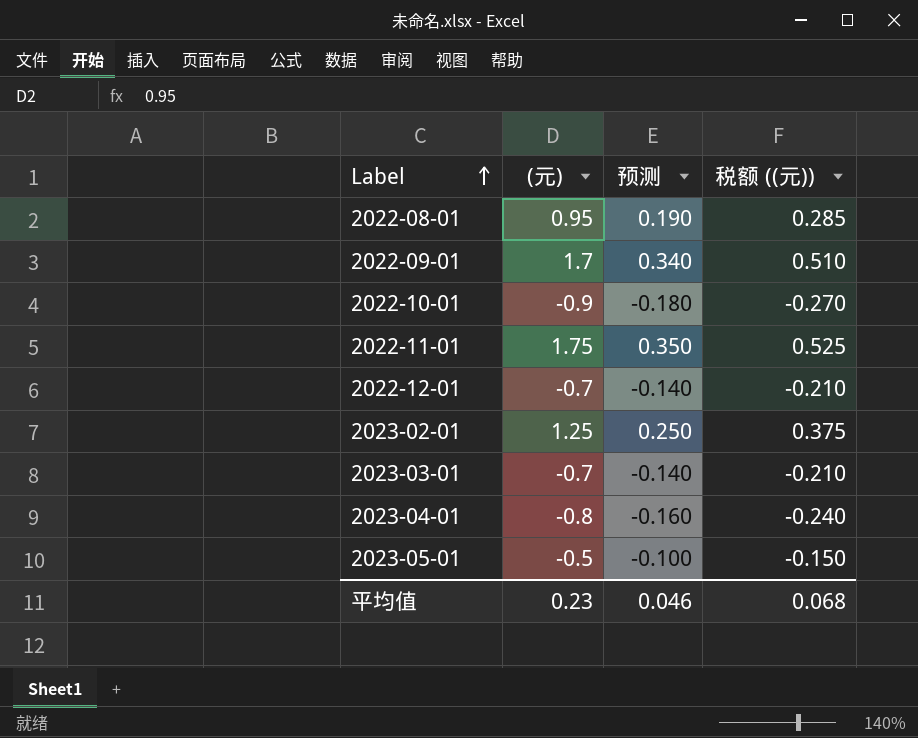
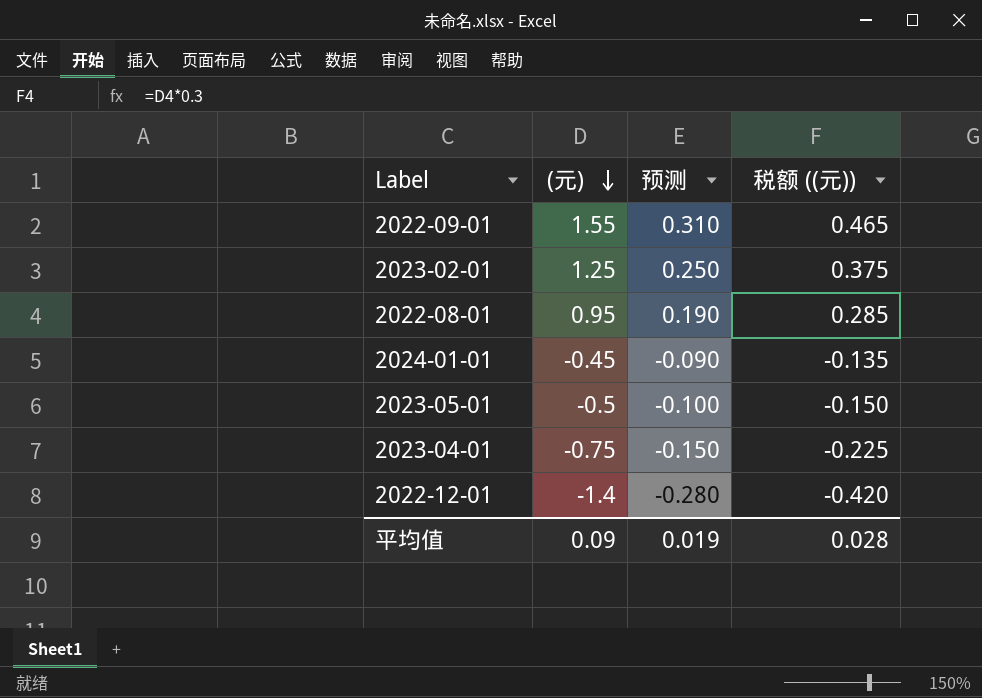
row order: Label ascending -> (元) descending
row 2022-10-01: -0.9 | -0.180 | -0.270 -> none
row 2022-11-01: 1.75 | 0.350 | 0.525 -> none
row 2023-03-01: -0.7 | -0.140 | -0.210 -> none
2022-09-01 | (元): 1.7 -> 1.55
2022-09-01 | 预测: 0.340 -> 0.310
2022-09-01 | 税额 ((元)): 0.510 -> 0.465
row 2024-01-01: none -> -0.45 | -0.090 | -0.135
2023-04-01 | (元): -0.8 -> -0.75
2023-04-01 | 预测: -0.160 -> -0.150
2023-04-01 | 税额 ((元)): -0.240 -> -0.225
2022-12-01 | (元): -0.7 -> -1.4
2022-12-01 | 预测: -0.140 -> -0.280
2022-12-01 | 税额 ((元)): -0.210 -> -0.420
平均值 | (元): 0.23 -> 0.09
平均值 | 预测: 0.046 -> 0.019
平均值 | 税额 ((元)): 0.068 -> 0.028

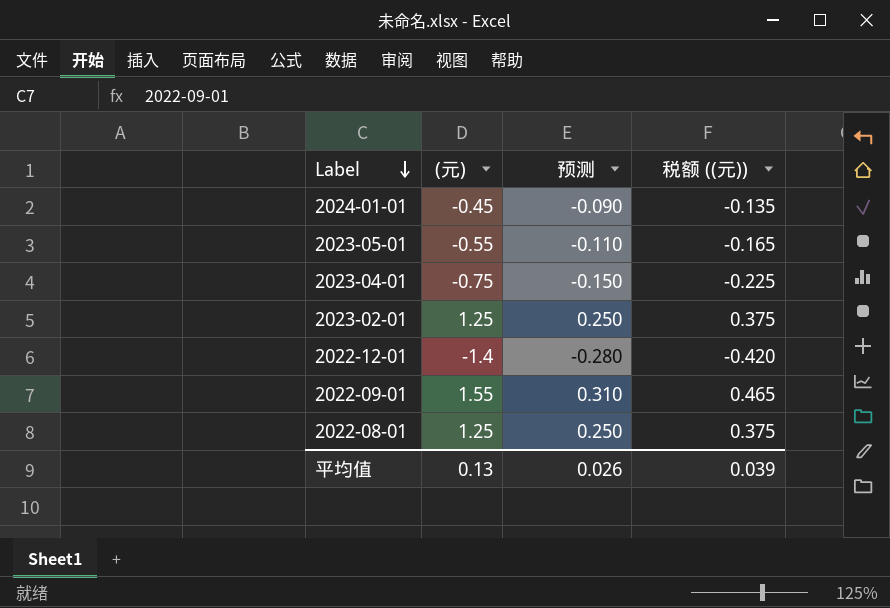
row order: (元) descending -> Label descending
2023-05-01 | (元): -0.5 -> -0.55
2023-05-01 | 预测: -0.100 -> -0.110
2023-05-01 | 税额 ((元)): -0.150 -> -0.165
2022-08-01 | (元): 0.95 -> 1.25
2022-08-01 | 预测: 0.190 -> 0.250
2022-08-01 | 税额 ((元)): 0.285 -> 0.375
平均值 | (元): 0.09 -> 0.13
平均值 | 预测: 0.019 -> 0.026
平均值 | 税额 ((元)): 0.028 -> 0.039

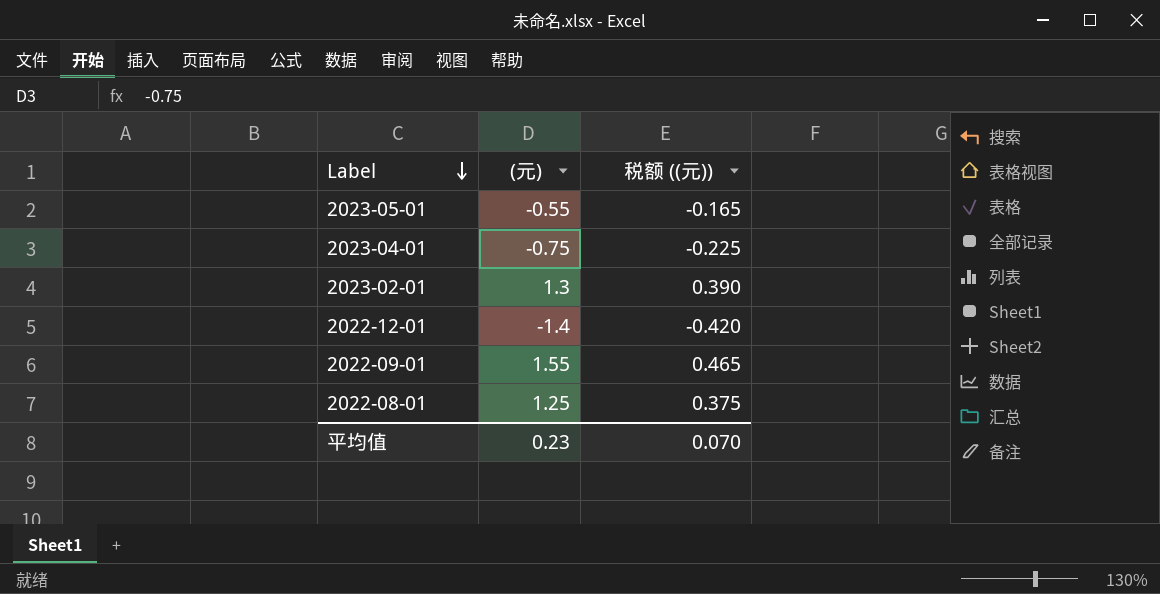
column 预测 | formula: [(元)] * 0.2 -> none
row 2024-01-01: -0.45 | -0.090 | -0.135 -> none
2023-02-01 | (元): 1.25 -> 1.3
2023-02-01 | 税额 ((元)): 0.375 -> 0.390
平均值 | (元): 0.13 -> 0.23
平均值 | 税额 ((元)): 0.039 -> 0.070

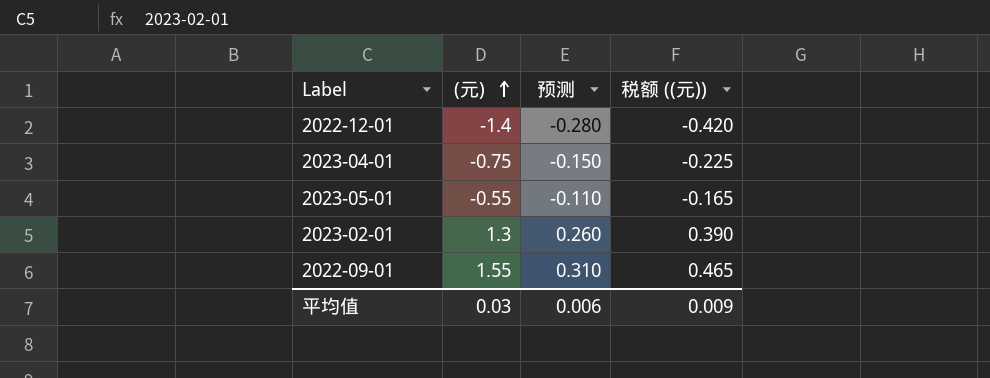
row order: Label descending -> (元) ascending
column 预测 | formula: none -> [(元)] * 0.2
row 2022-08-01: 1.25 | 0.375 -> none
平均值 | (元): 0.23 -> 0.03
平均值 | 税额 ((元)): 0.070 -> 0.009

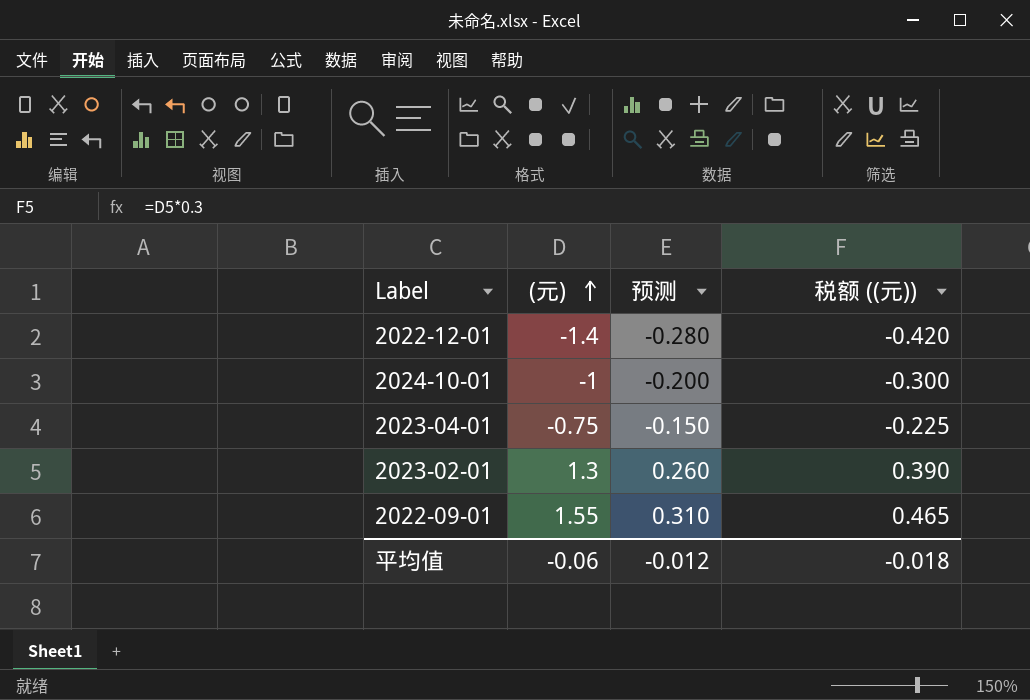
row 2023-05-01: -0.55 | -0.110 | -0.165 -> none
row 2024-10-01: none -> -1 | -0.200 | -0.300
平均值 | (元): 0.03 -> -0.06
平均值 | 预测: 0.006 -> -0.012
平均值 | 税额 ((元)): 0.009 -> -0.018

